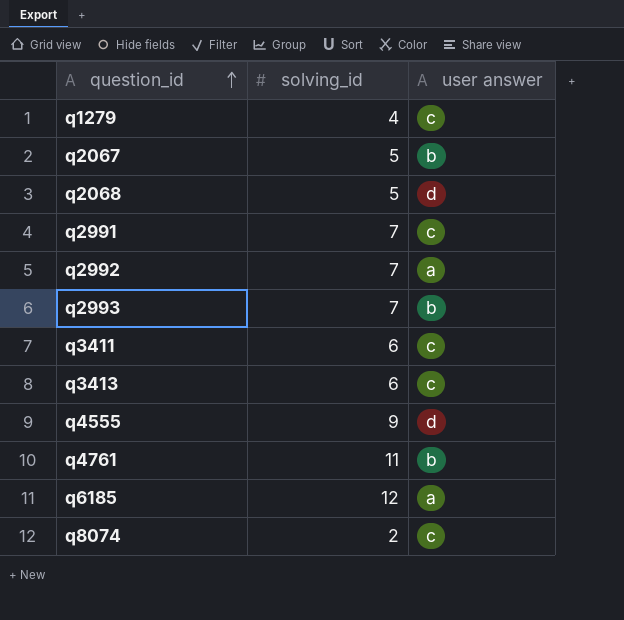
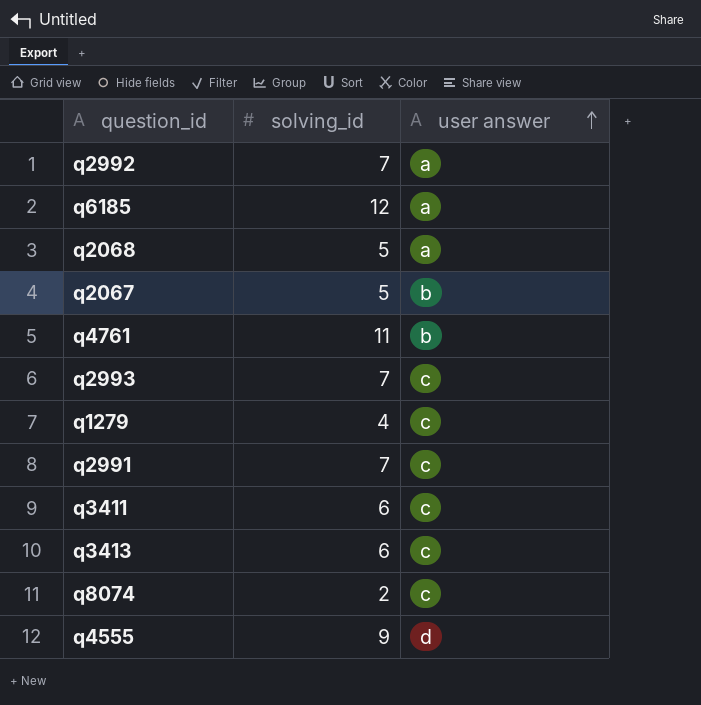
row order: question_id ascending -> user answer ascending
q2068 | user answer: d -> a
q2993 | user answer: b -> c

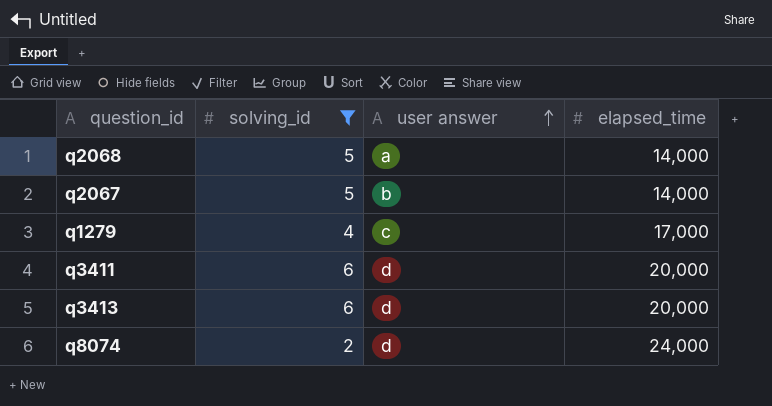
filter: none -> solving_id <= 6
column elapsed_time | position: none -> 4
q3411 | user answer: c -> d
q3413 | user answer: c -> d
q8074 | user answer: c -> d

